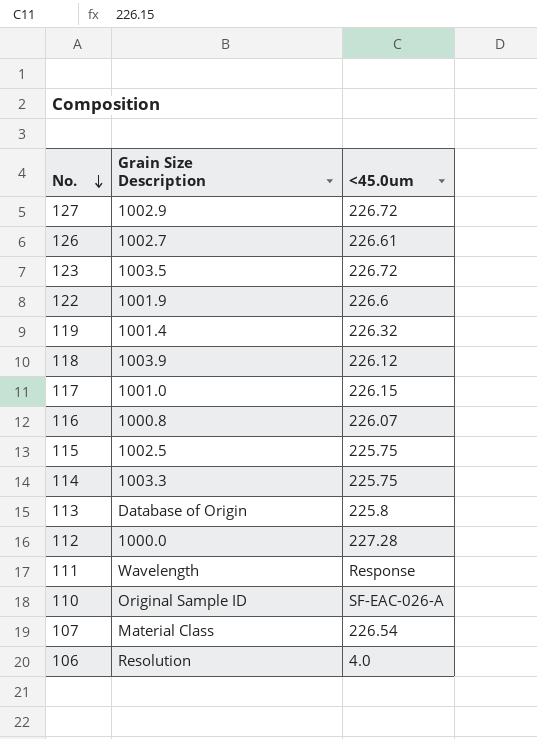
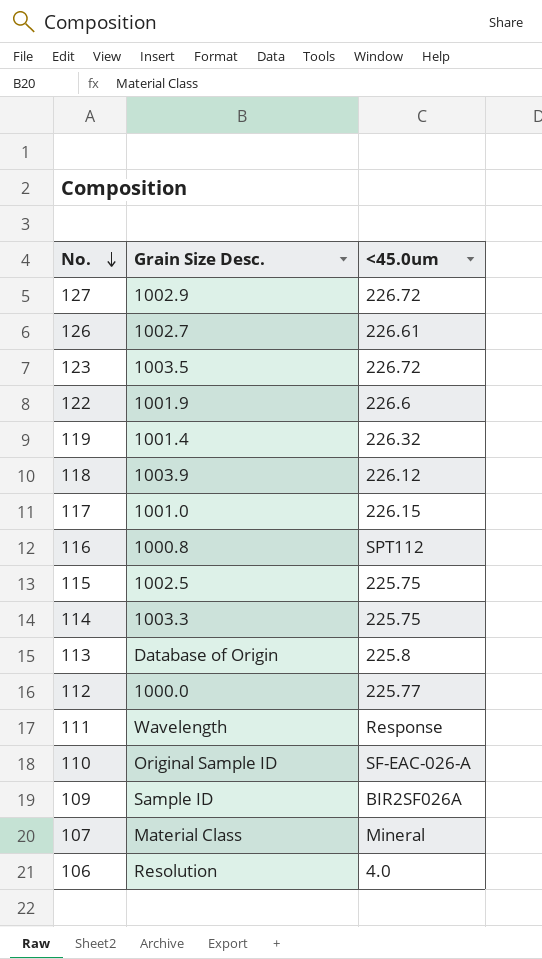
column name: Grain Size Description -> Grain Size Desc.
116 | <45.0um: 226.07 -> SPT112
112 | <45.0um: 227.28 -> 225.77
row 109: none -> Sample ID | BIR2SF026A
107 | <45.0um: 226.54 -> Mineral

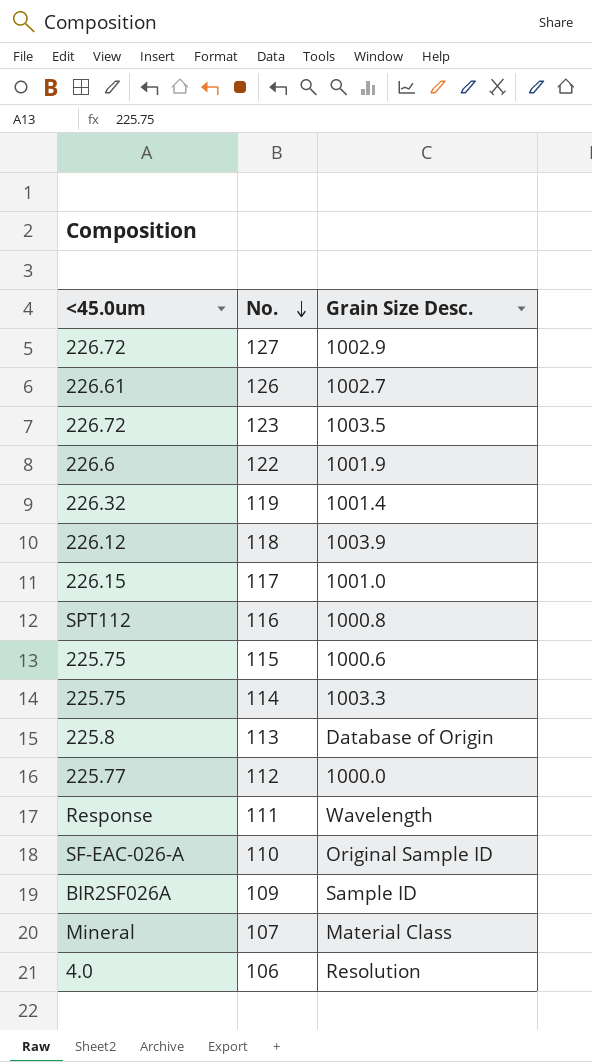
column <45.0um | position: 3 -> 1
115 | Grain Size Desc.: 1002.5 -> 1000.6

